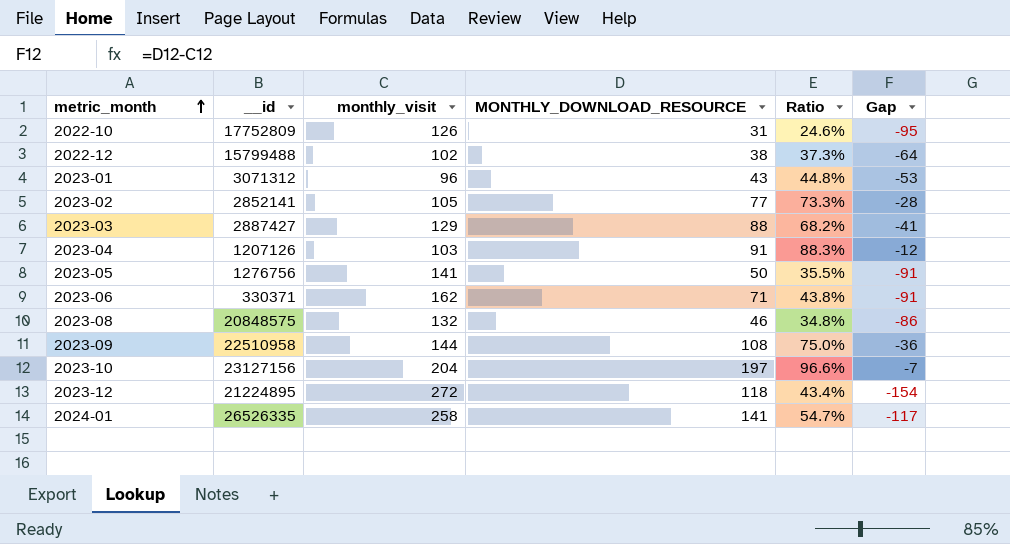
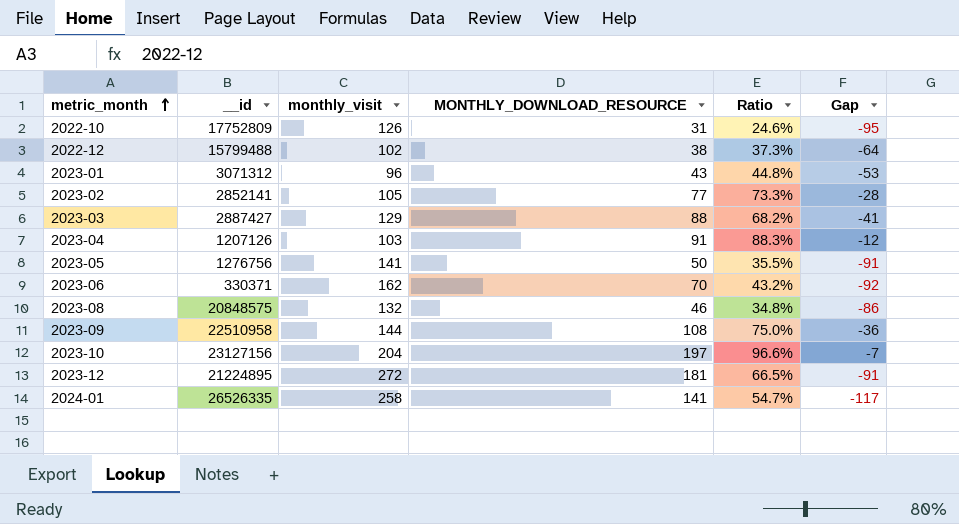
2023-06 | MONTHLY_DOWNLOAD_RESOURCE: 71 -> 70
2023-06 | Ratio: 43.8% -> 43.2%
2023-06 | Gap: -91 -> -92
2023-12 | MONTHLY_DOWNLOAD_RESOURCE: 118 -> 181
2023-12 | Ratio: 43.4% -> 66.5%
2023-12 | Gap: -154 -> -91

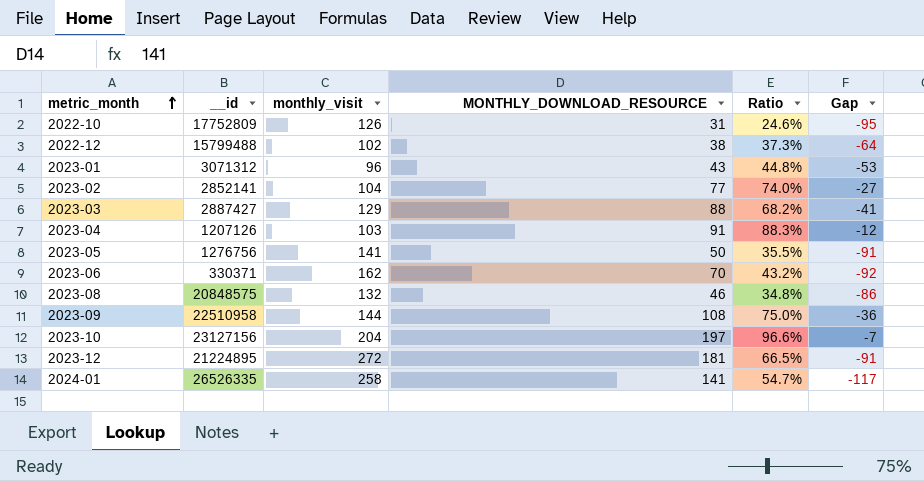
2023-02 | monthly_visit: 105 -> 104
2023-02 | Ratio: 73.3% -> 74.0%
2023-02 | Gap: -28 -> -27

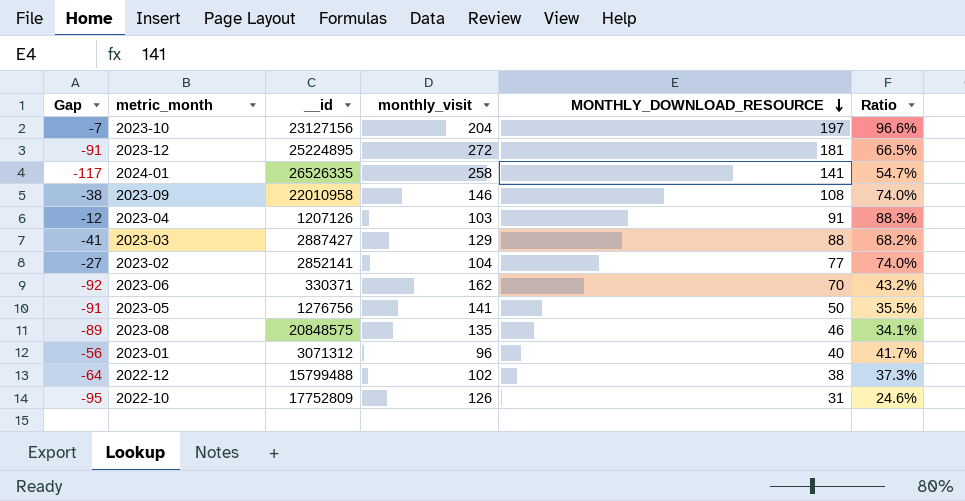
row order: metric_month ascending -> MONTHLY_DOWNLOAD_RESOURCE descending
column Gap | position: 6 -> 1
2023-12 | __id: 21224895 -> 25224895
2023-09 | Gap: -36 -> -38
2023-09 | __id: 22510958 -> 22010958
2023-09 | monthly_visit: 144 -> 146
2023-09 | Ratio: 75.0% -> 74.0%
2023-08 | Gap: -86 -> -89
2023-08 | monthly_visit: 132 -> 135
2023-08 | Ratio: 34.8% -> 34.1%
2023-01 | Gap: -53 -> -56
2023-01 | MONTHLY_DOWNLOAD_RESOURCE: 43 -> 40
2023-01 | Ratio: 44.8% -> 41.7%

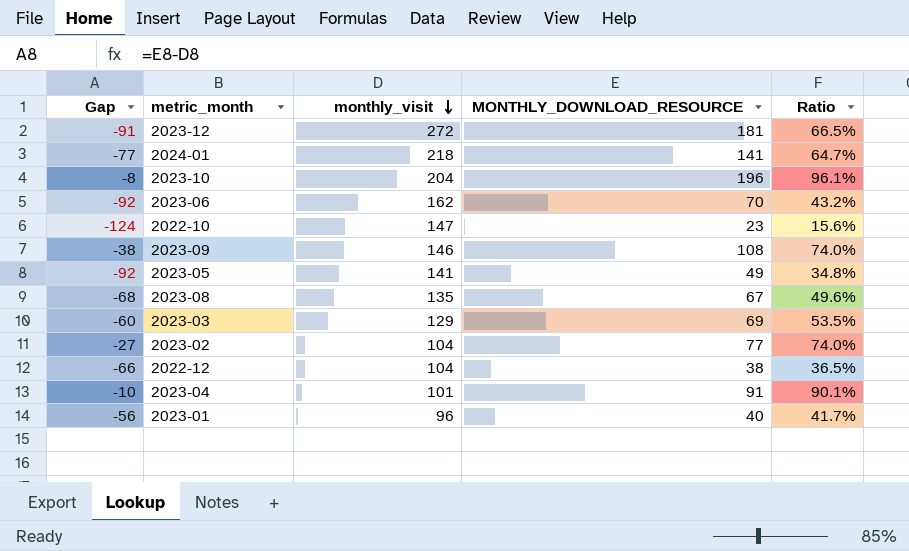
row order: MONTHLY_DOWNLOAD_RESOURCE descending -> monthly_visit descending
column __id | position: 3 -> none
2024-01 | Gap: -117 -> -77
2024-01 | monthly_visit: 258 -> 218
2024-01 | Ratio: 54.7% -> 64.7%
2023-10 | Gap: -7 -> -8
2023-10 | MONTHLY_DOWNLOAD_RESOURCE: 197 -> 196
2023-10 | Ratio: 96.6% -> 96.1%
2022-10 | Gap: -95 -> -124
2022-10 | monthly_visit: 126 -> 147
2022-10 | MONTHLY_DOWNLOAD_RESOURCE: 31 -> 23
2022-10 | Ratio: 24.6% -> 15.6%
2023-05 | Gap: -91 -> -92
2023-05 | MONTHLY_DOWNLOAD_RESOURCE: 50 -> 49
2023-05 | Ratio: 35.5% -> 34.8%
2023-08 | Gap: -89 -> -68
2023-08 | MONTHLY_DOWNLOAD_RESOURCE: 46 -> 67
2023-08 | Ratio: 34.1% -> 49.6%
2023-03 | Gap: -41 -> -60
2023-03 | MONTHLY_DOWNLOAD_RESOURCE: 88 -> 69
2023-03 | Ratio: 68.2% -> 53.5%
2022-12 | Gap: -64 -> -66
2022-12 | monthly_visit: 102 -> 104
2022-12 | Ratio: 37.3% -> 36.5%
2023-04 | Gap: -12 -> -10
2023-04 | monthly_visit: 103 -> 101
2023-04 | Ratio: 88.3% -> 90.1%

